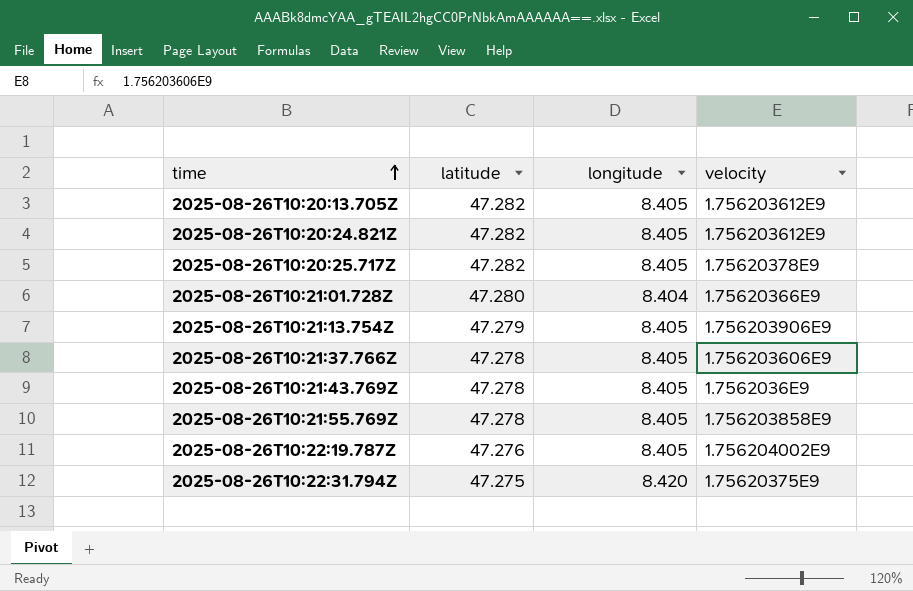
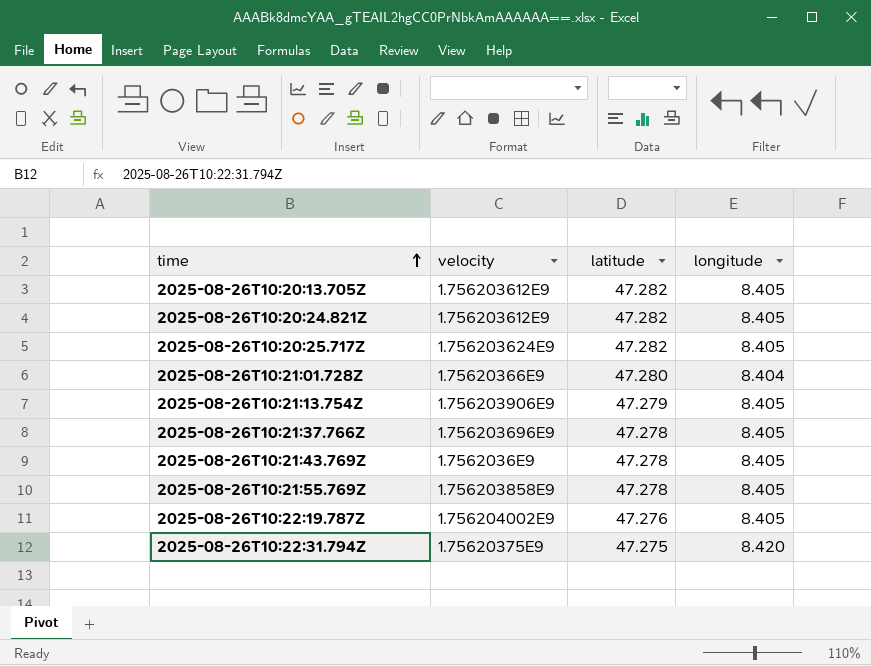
column velocity | position: 4 -> 2
2025-08-26T10:20:25.717Z | velocity: 1.75620378E9 -> 1.756203624E9
2025-08-26T10:21:37.766Z | velocity: 1.756203606E9 -> 1.756203696E9

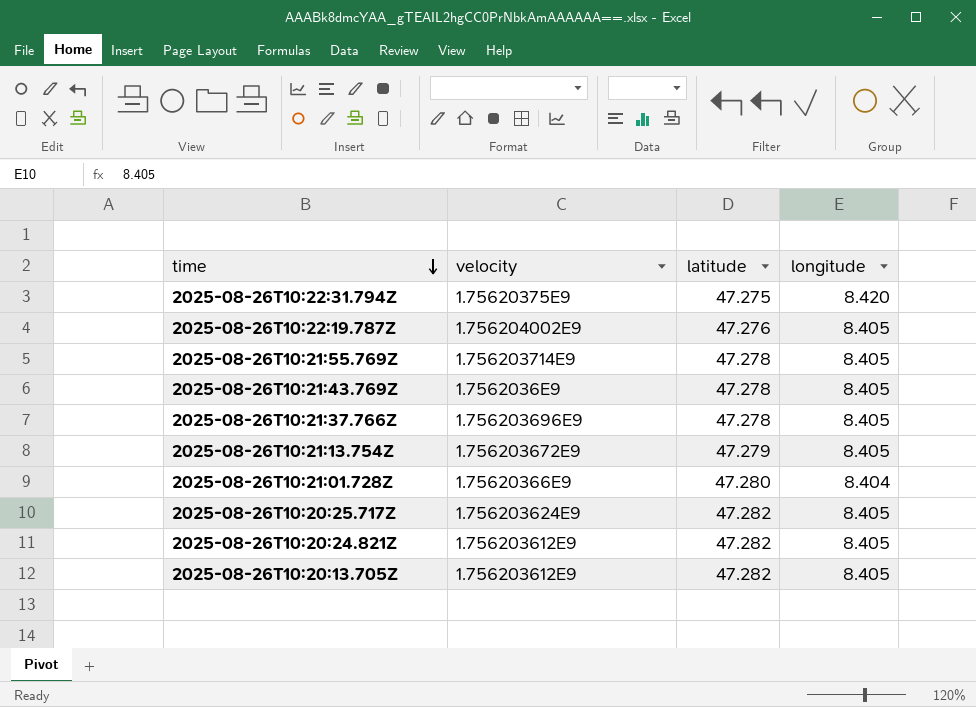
row order: time ascending -> time descending
2025-08-26T10:21:55.769Z | velocity: 1.756203858E9 -> 1.756203714E9
2025-08-26T10:21:13.754Z | velocity: 1.756203906E9 -> 1.756203672E9

